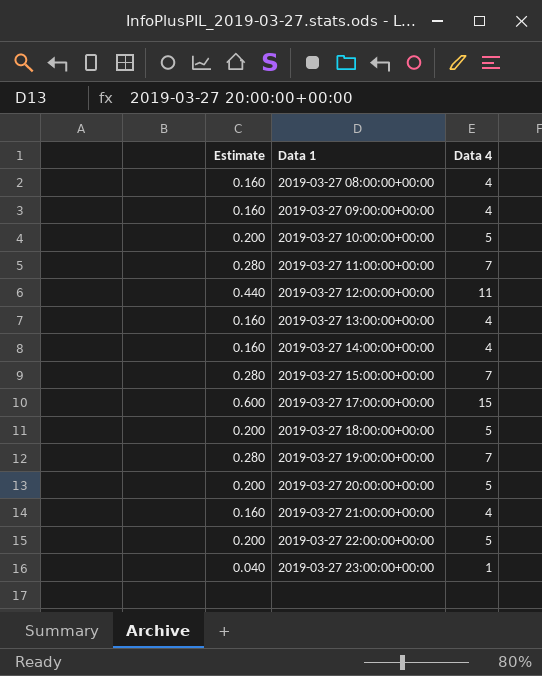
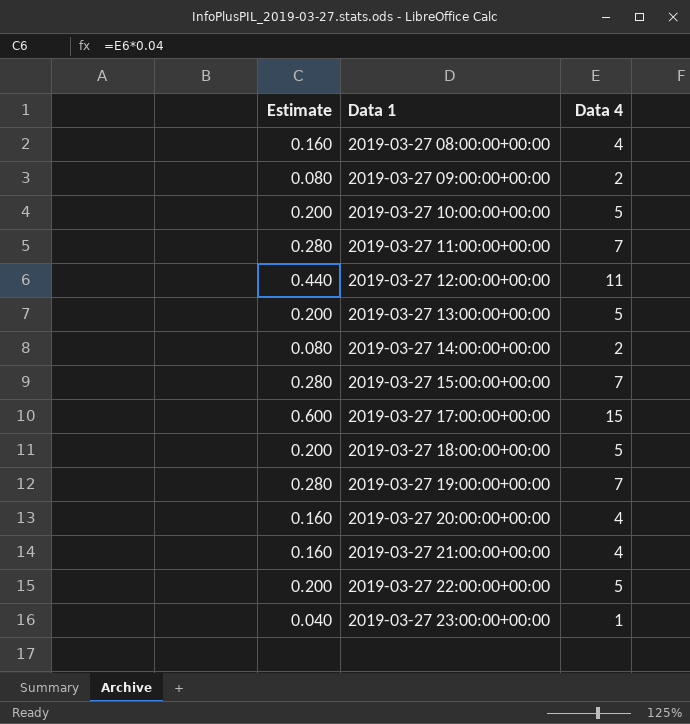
2019-03-27 09:00:00+00:00 | Estimate: 0.160 -> 0.080
2019-03-27 09:00:00+00:00 | Data 4: 4 -> 2
2019-03-27 13:00:00+00:00 | Estimate: 0.160 -> 0.200
2019-03-27 13:00:00+00:00 | Data 4: 4 -> 5
2019-03-27 14:00:00+00:00 | Estimate: 0.160 -> 0.080
2019-03-27 14:00:00+00:00 | Data 4: 4 -> 2
2019-03-27 20:00:00+00:00 | Estimate: 0.200 -> 0.160
2019-03-27 20:00:00+00:00 | Data 4: 5 -> 4

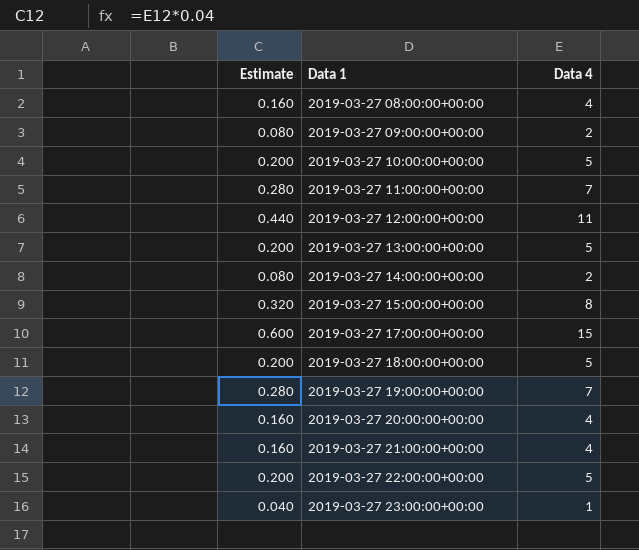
2019-03-27 15:00:00+00:00 | Estimate: 0.280 -> 0.320
2019-03-27 15:00:00+00:00 | Data 4: 7 -> 8

